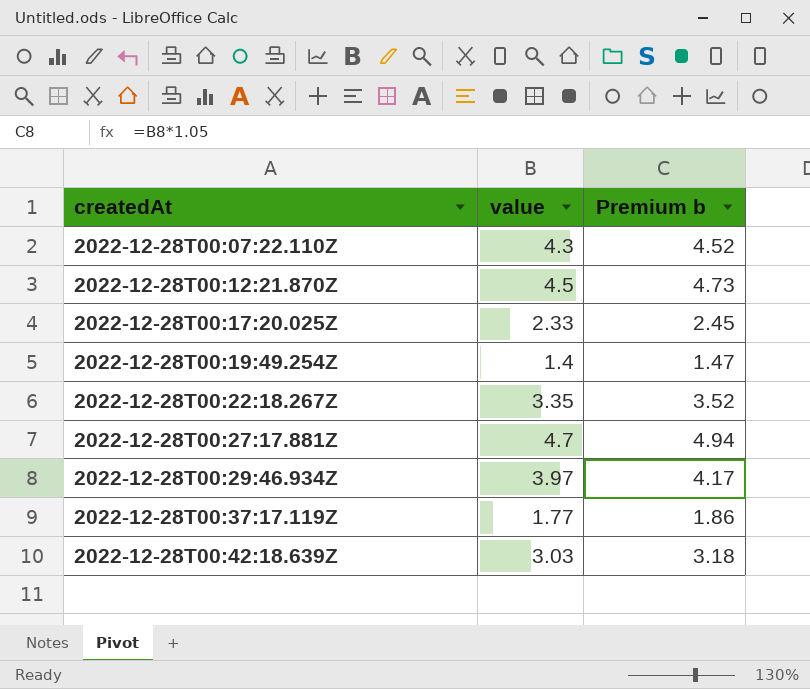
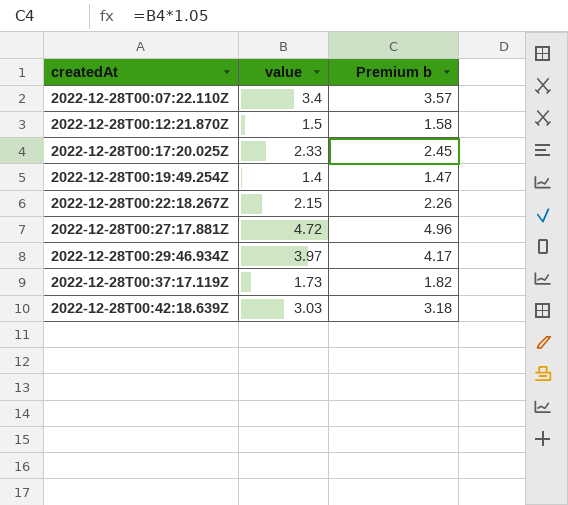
2022-12-28T00:07:22.110Z | value: 4.3 -> 3.4
2022-12-28T00:07:22.110Z | Premium b: 4.52 -> 3.57
2022-12-28T00:12:21.870Z | value: 4.5 -> 1.5
2022-12-28T00:12:21.870Z | Premium b: 4.73 -> 1.58
2022-12-28T00:22:18.267Z | value: 3.35 -> 2.15
2022-12-28T00:22:18.267Z | Premium b: 3.52 -> 2.26
2022-12-28T00:27:17.881Z | value: 4.7 -> 4.72
2022-12-28T00:27:17.881Z | Premium b: 4.94 -> 4.96
2022-12-28T00:37:17.119Z | value: 1.77 -> 1.73
2022-12-28T00:37:17.119Z | Premium b: 1.86 -> 1.82

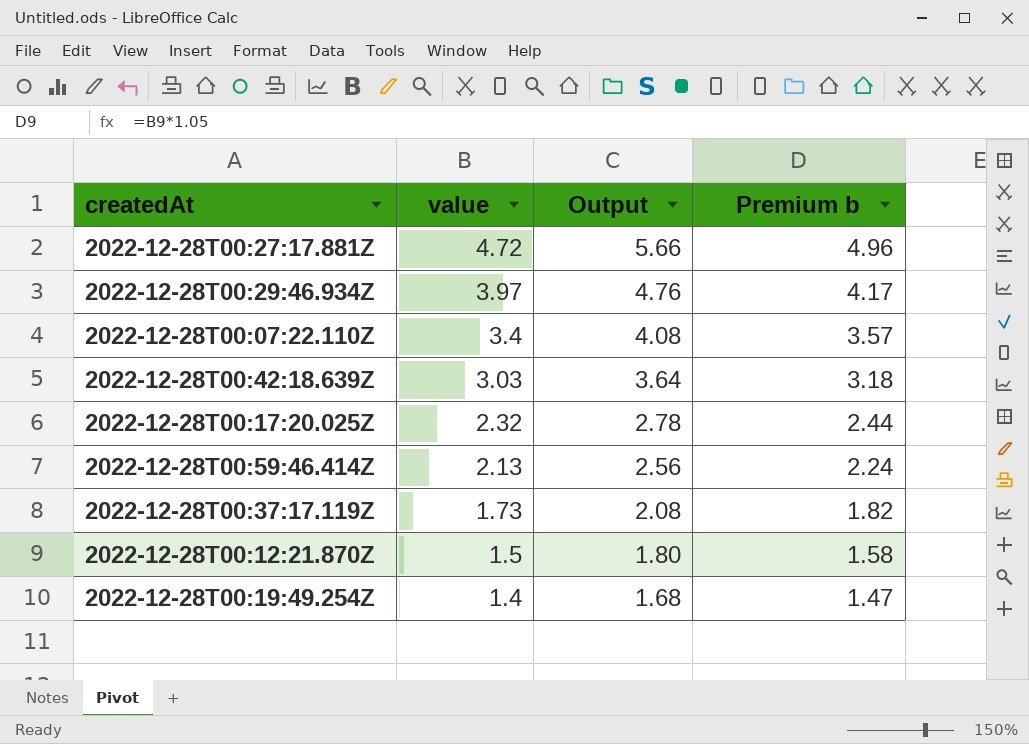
row order: createdAt ascending -> value descending
column Output | formula: none -> [value] * 1.2
row 2022-12-28T00:22:18.267Z: 2.15 | 2.26 -> none
2022-12-28T00:17:20.025Z | value: 2.33 -> 2.32
2022-12-28T00:17:20.025Z | Premium b: 2.45 -> 2.44
row 2022-12-28T00:59:46.414Z: none -> 2.13 | 2.56 | 2.24

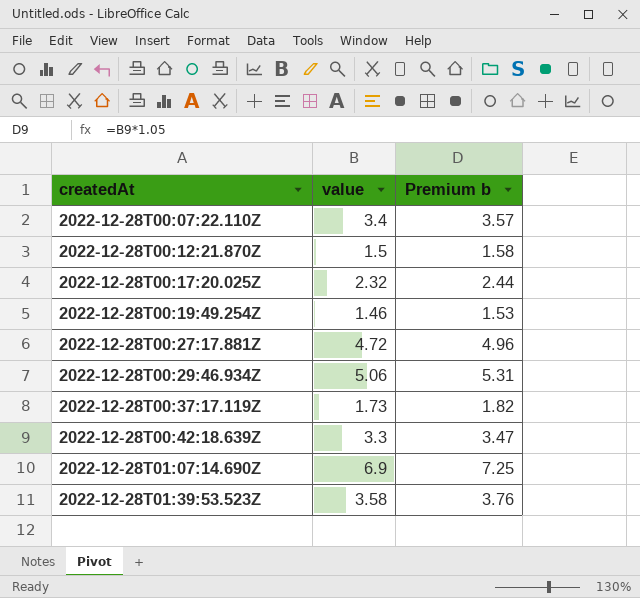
row order: value descending -> createdAt ascending
column Output | formula: [value] * 1.2 -> none
row 2022-12-28T00:59:46.414Z: 2.13 | 2.56 | 2.24 -> none
2022-12-28T00:19:49.254Z | value: 1.4 -> 1.46
2022-12-28T00:19:49.254Z | Premium b: 1.47 -> 1.53
2022-12-28T00:29:46.934Z | value: 3.97 -> 5.06
2022-12-28T00:29:46.934Z | Premium b: 4.17 -> 5.31
2022-12-28T00:42:18.639Z | value: 3.03 -> 3.3
2022-12-28T00:42:18.639Z | Premium b: 3.18 -> 3.47
row 2022-12-28T01:07:14.690Z: none -> 6.9 | 7.25
row 2022-12-28T01:39:53.523Z: none -> 3.58 | 3.76

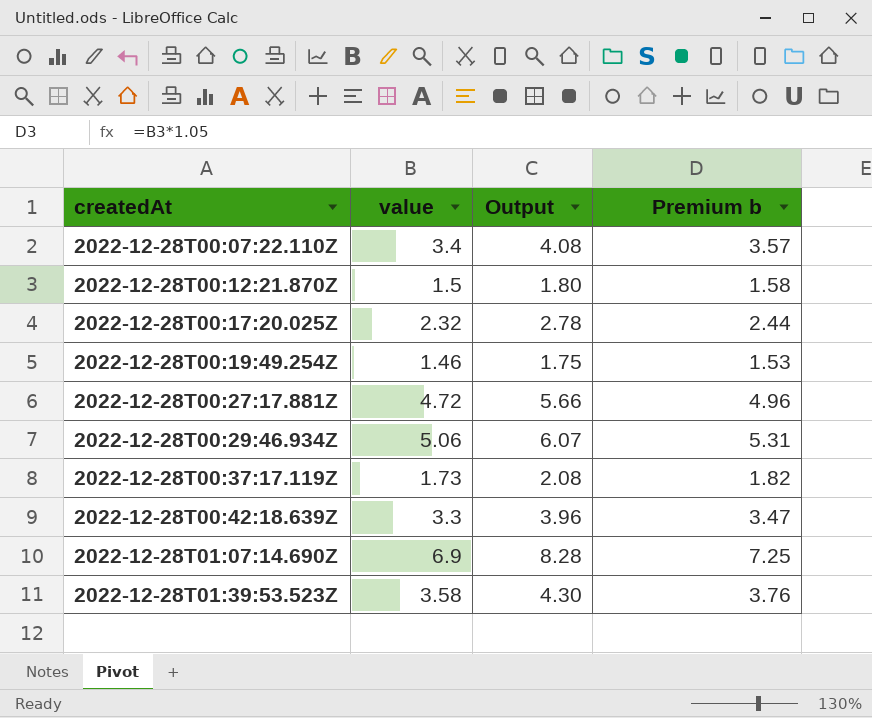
column Output | formula: none -> [value] * 1.2

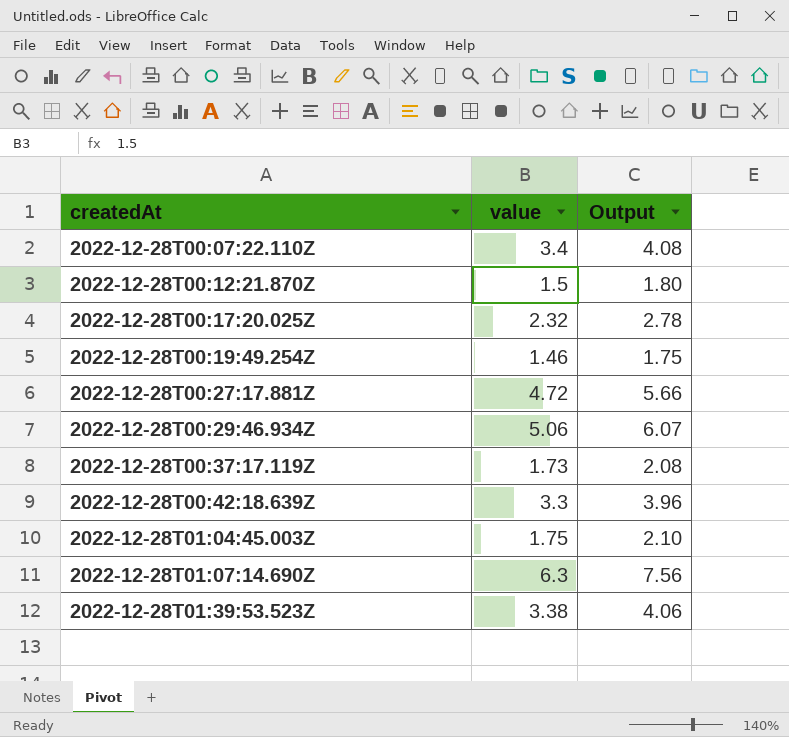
column Premium b | formula: [value] * 1.05 -> none
row 2022-12-28T01:04:45.003Z: none -> 1.75 | 2.10
2022-12-28T01:07:14.690Z | value: 6.9 -> 6.3
2022-12-28T01:07:14.690Z | Output: 8.28 -> 7.56
2022-12-28T01:39:53.523Z | value: 3.58 -> 3.38
2022-12-28T01:39:53.523Z | Output: 4.30 -> 4.06

